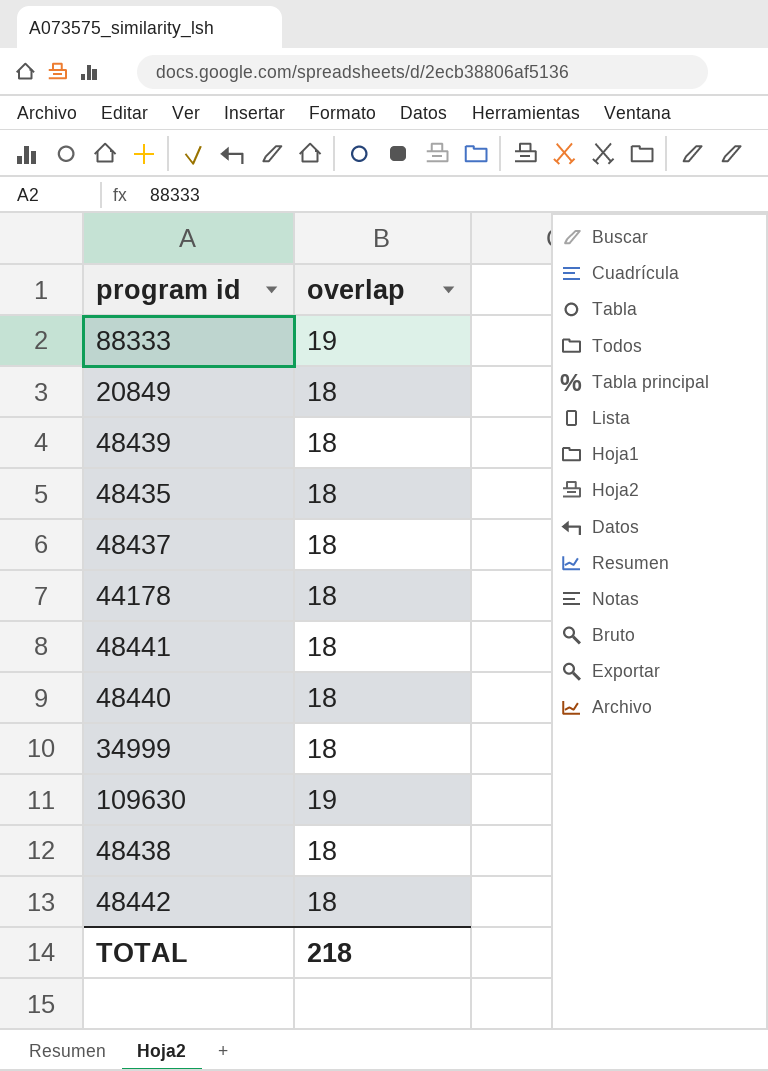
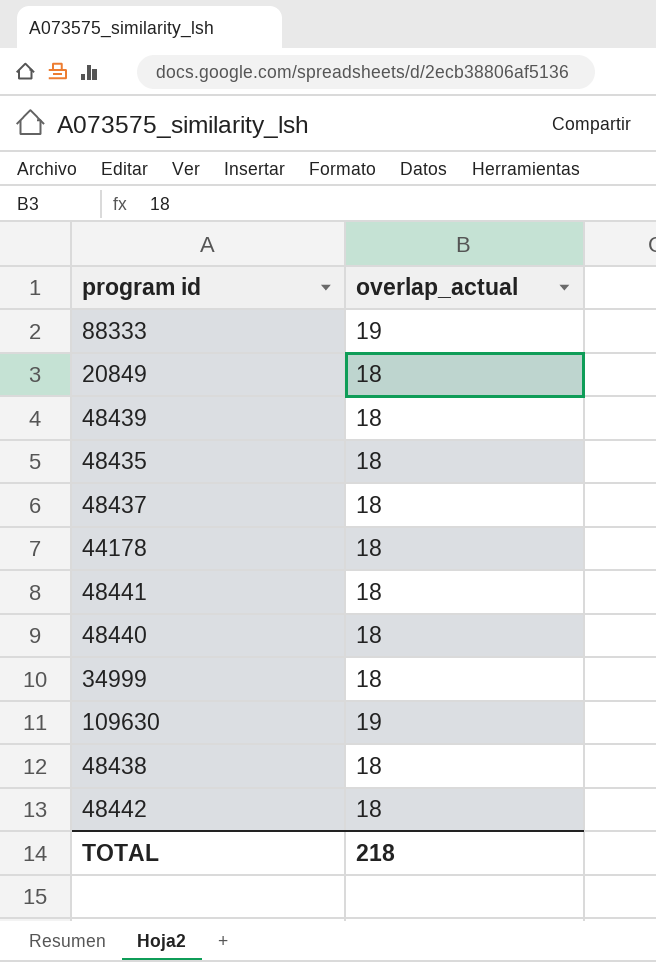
column name: overlap -> overlap_actual

